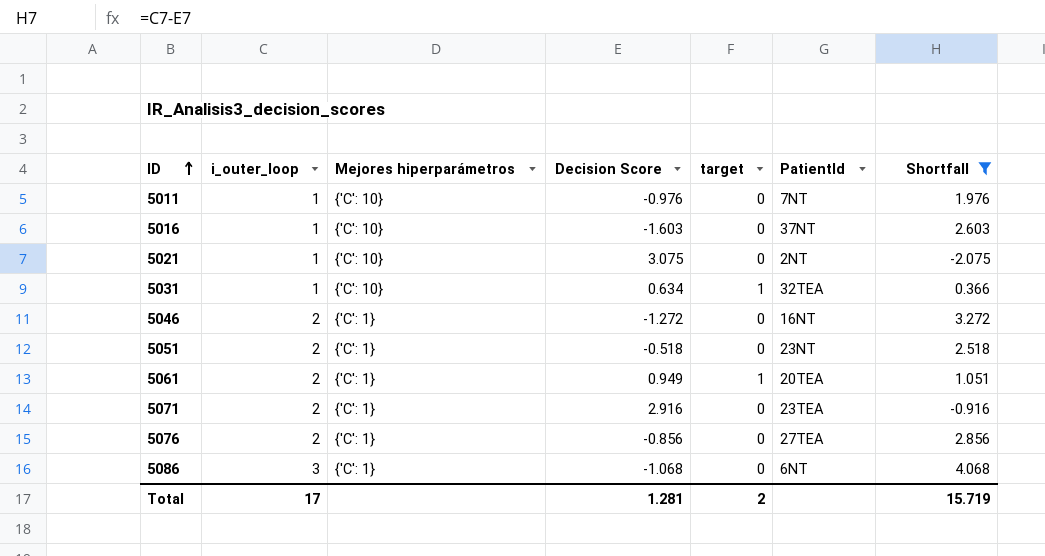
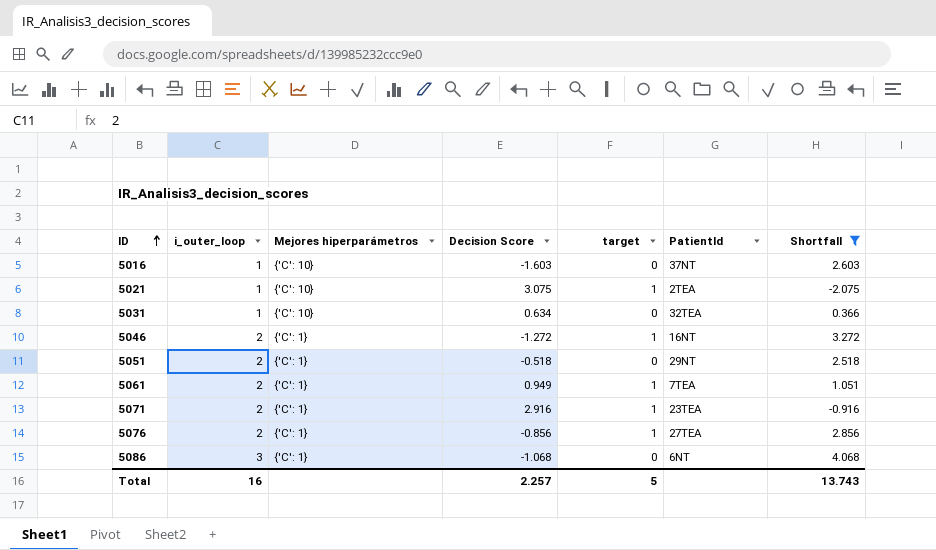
row 5011: 1 | {'C': 10} | -0.976 | 0 | 7NT | 1.976 -> none
5021 | target: 0 -> 1
5021 | PatientId: 2NT -> 2TEA
5031 | target: 1 -> 0
5046 | target: 0 -> 1
5051 | PatientId: 23NT -> 29NT
5061 | PatientId: 20TEA -> 7TEA
5071 | target: 0 -> 1
5076 | target: 0 -> 1
Total | i_outer_loop: 17 -> 16
Total | Decision Score: 1.281 -> 2.257
Total | target: 2 -> 5
Total | Shortfall: 15.719 -> 13.743

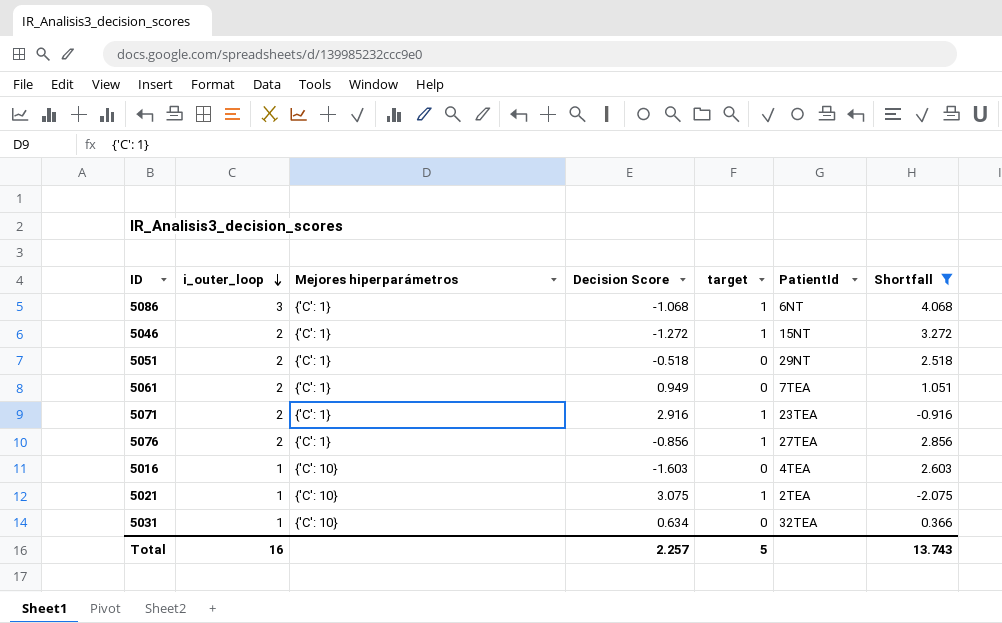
row order: ID ascending -> i_outer_loop descending
5086 | target: 0 -> 1
5046 | PatientId: 16NT -> 15NT
5061 | target: 1 -> 0
5016 | PatientId: 37NT -> 4TEA

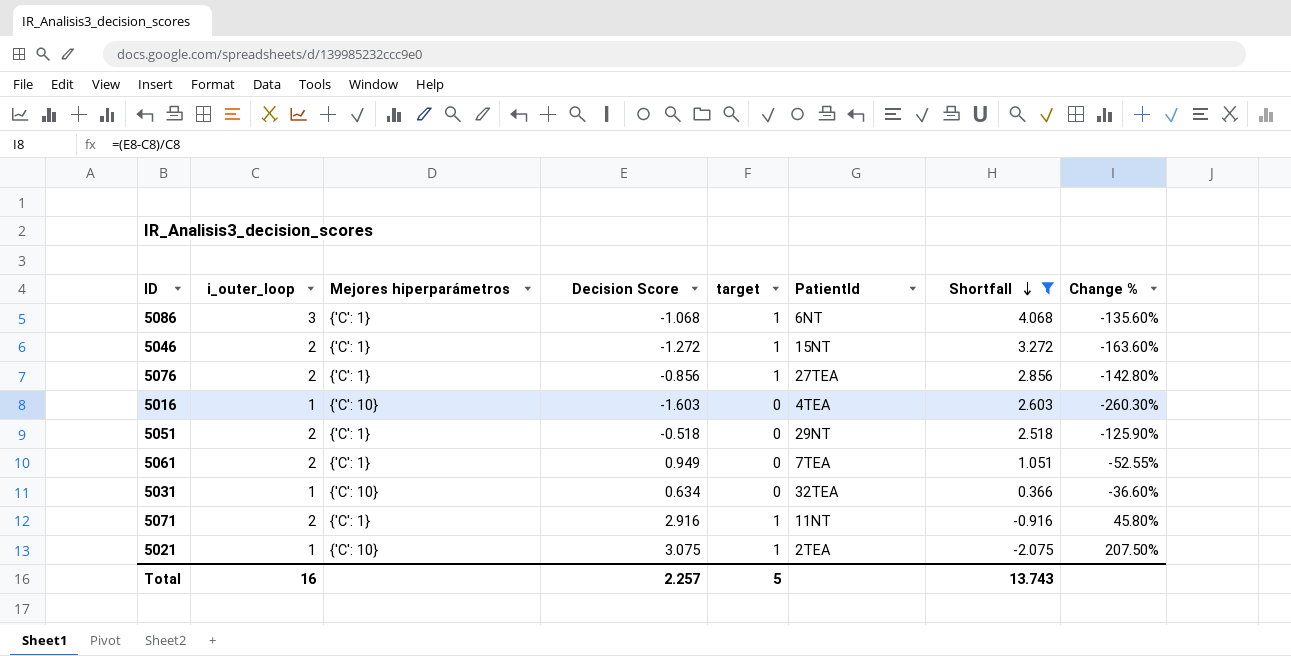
row order: i_outer_loop descending -> Shortfall descending
column Change % | formula: none -> ([Decision Score] - [i_outer_loop]) / [i_outer_loop]
5071 | PatientId: 23TEA -> 11NT

